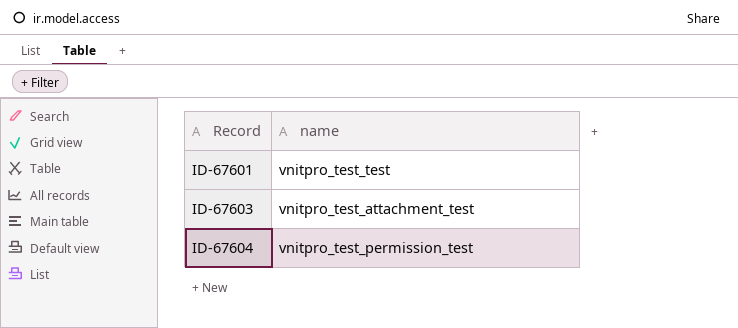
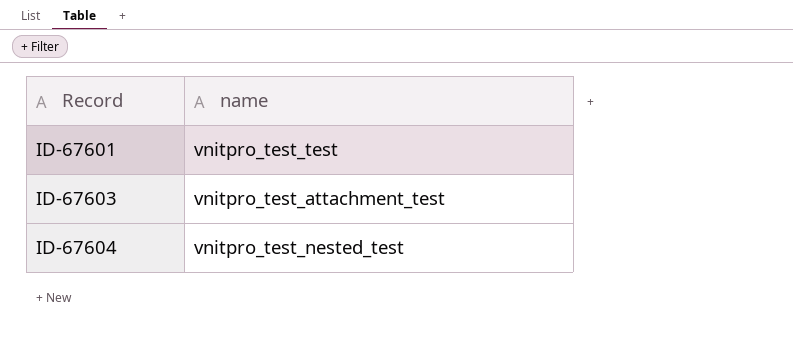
ID-67604 | name: vnitpro_test_permission_test -> vnitpro_test_nested_test

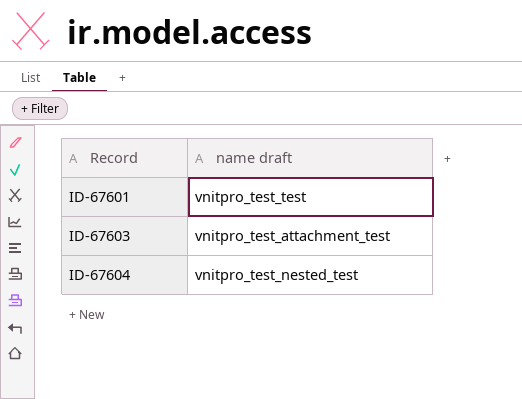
column name: name -> name draft

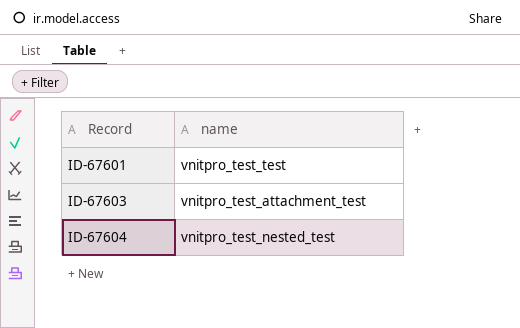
column name: name draft -> name

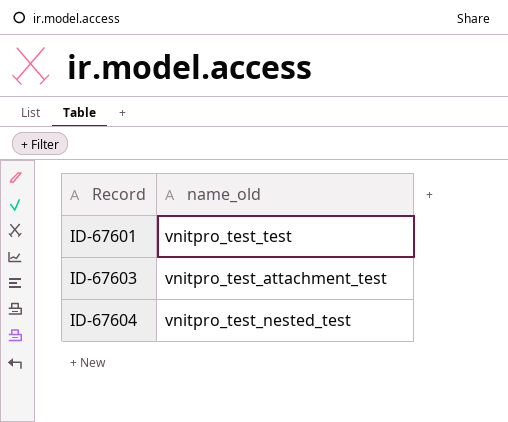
column name: name -> name_old

